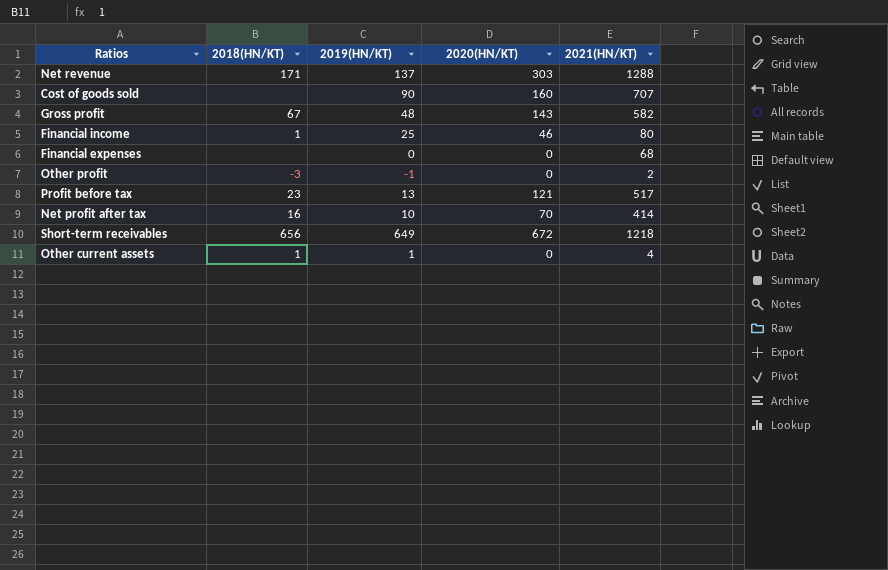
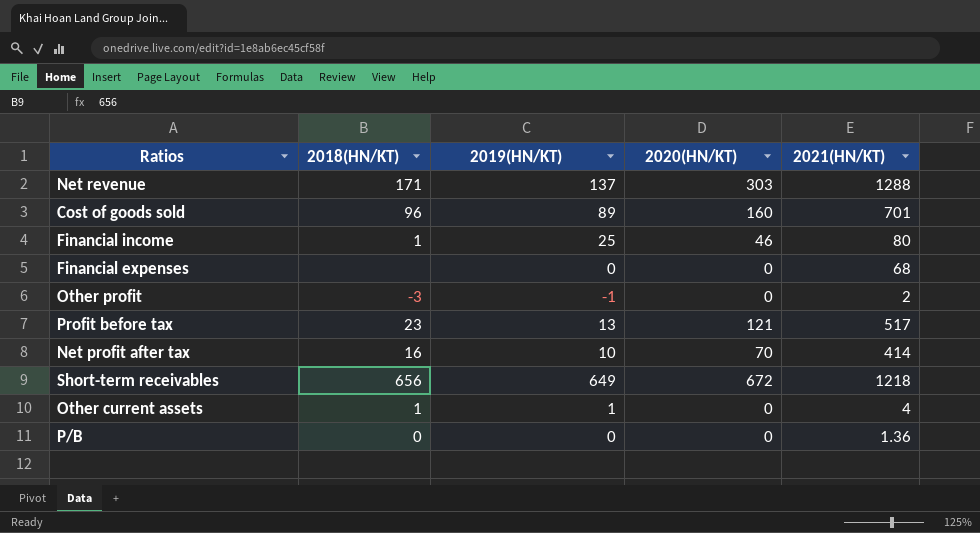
row Gross profit: 67 | 48 | 143 | 582 -> none
Cost of goods sold | 2018(HN/KT): none -> 96
Cost of goods sold | 2019(HN/KT): 90 -> 89
Cost of goods sold | 2021(HN/KT): 707 -> 701
row P/B: none -> 0 | 0 | 0 | 1.36

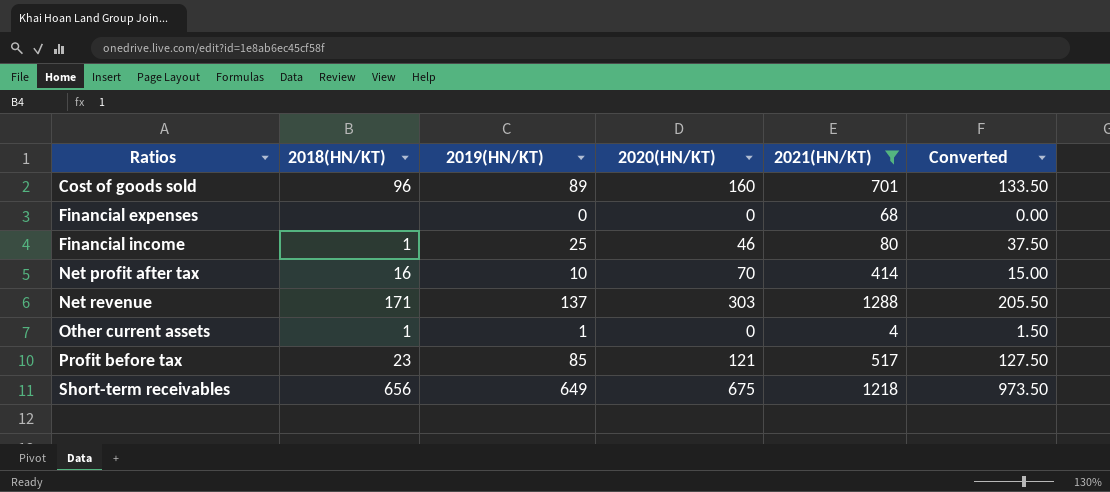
filter: none -> 2021(HN/KT) >= 4
row order: none -> Ratios ascending
column Converted | formula: none -> [2019(HN/KT)] * 1.5
Profit before tax | 2019(HN/KT): 13 -> 85
Short-term receivables | 2020(HN/KT): 672 -> 675

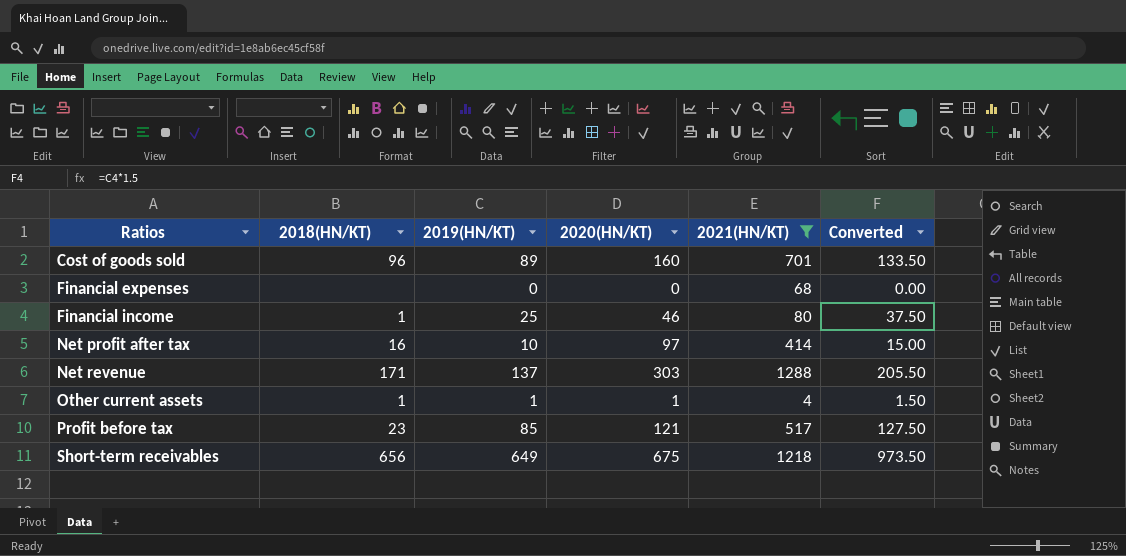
Net profit after tax | 2020(HN/KT): 70 -> 97
Other current assets | 2020(HN/KT): 0 -> 1

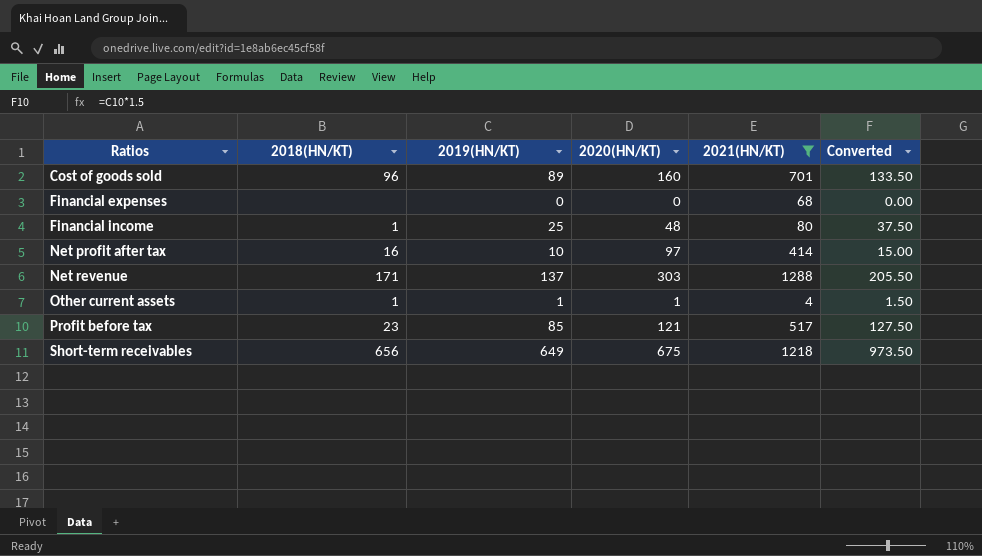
Financial income | 2020(HN/KT): 46 -> 48

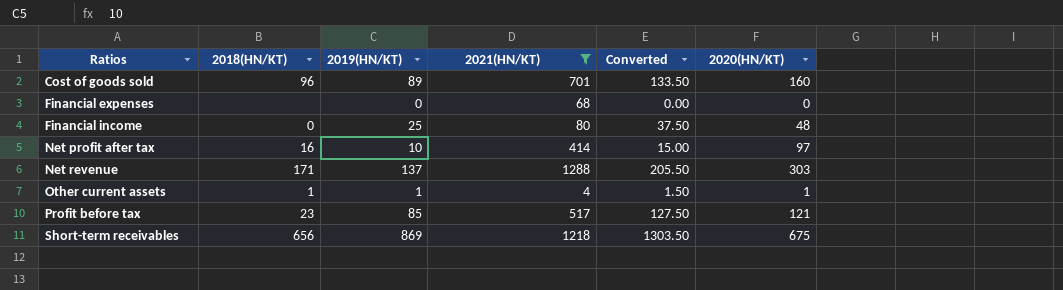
column 2020(HN/KT) | position: 4 -> 6
Financial income | 2018(HN/KT): 1 -> 0
Short-term receivables | 2019(HN/KT): 649 -> 869
Short-term receivables | Converted: 973.50 -> 1303.50

